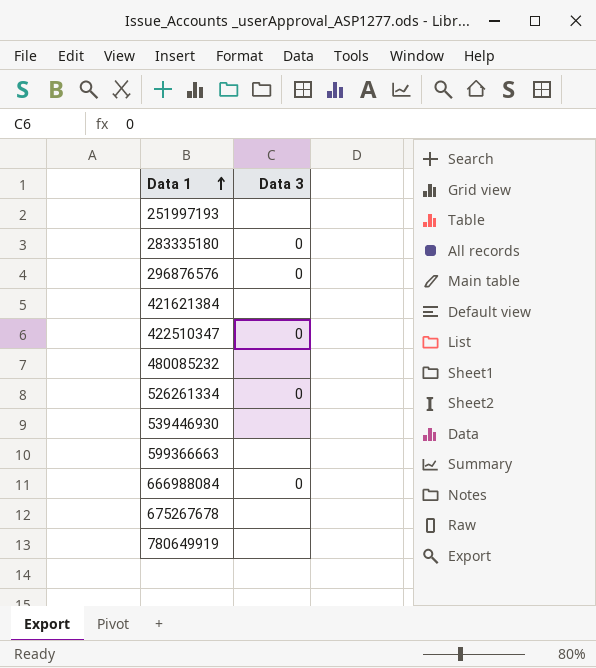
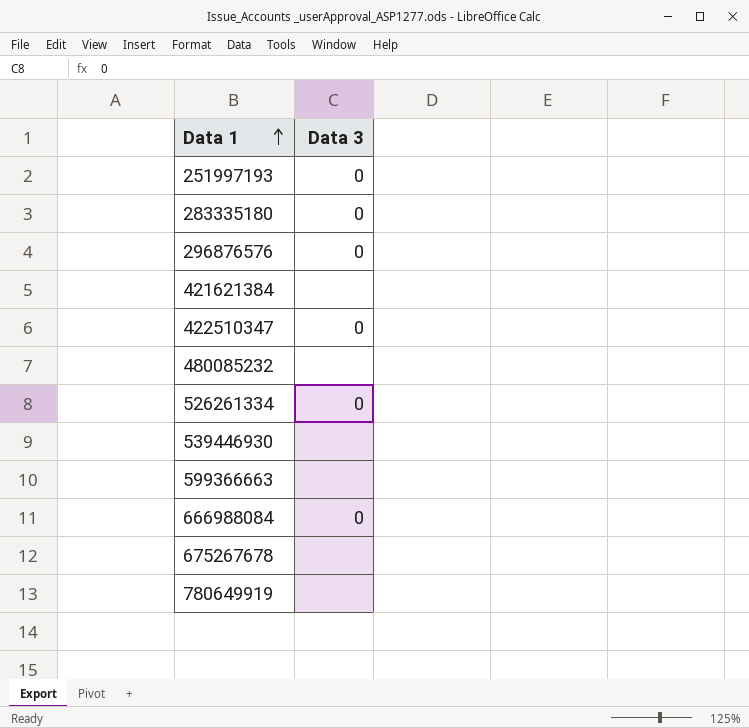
251997193 | Data 3: none -> 0

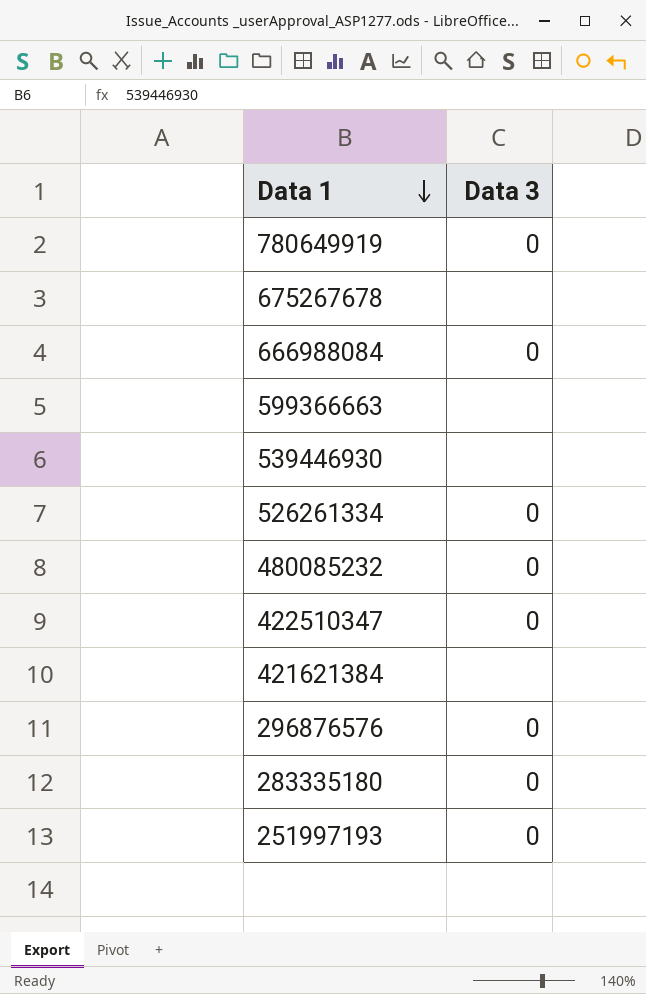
row order: Data 1 ascending -> Data 1 descending
780649919 | Data 3: none -> 0
480085232 | Data 3: none -> 0

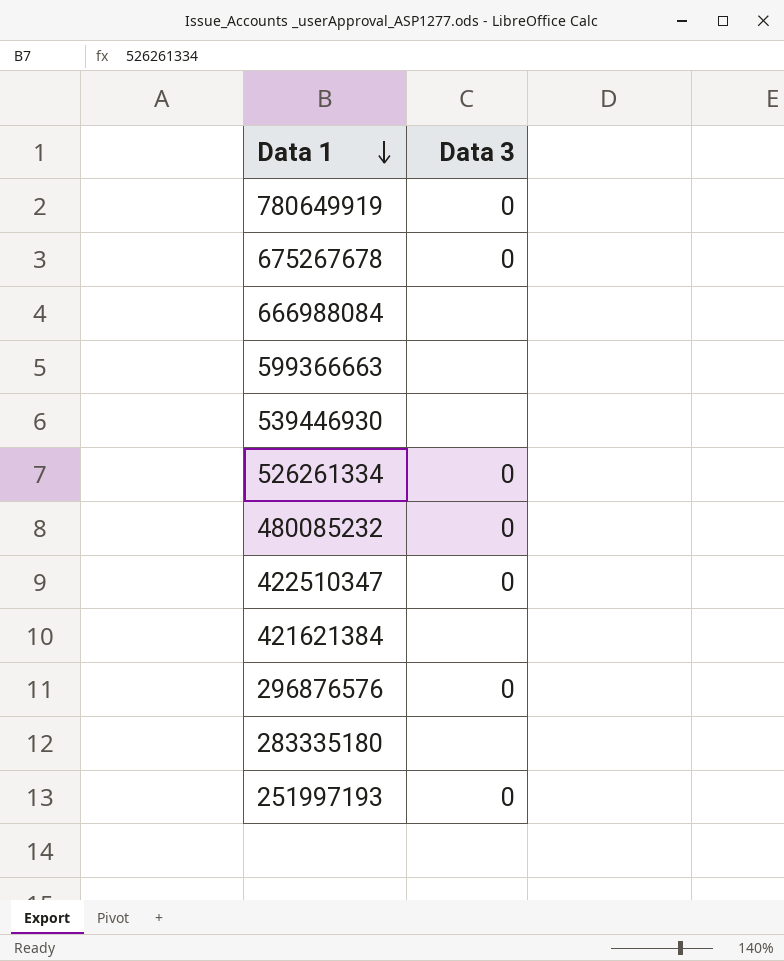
675267678 | Data 3: none -> 0
666988084 | Data 3: 0 -> none
283335180 | Data 3: 0 -> none

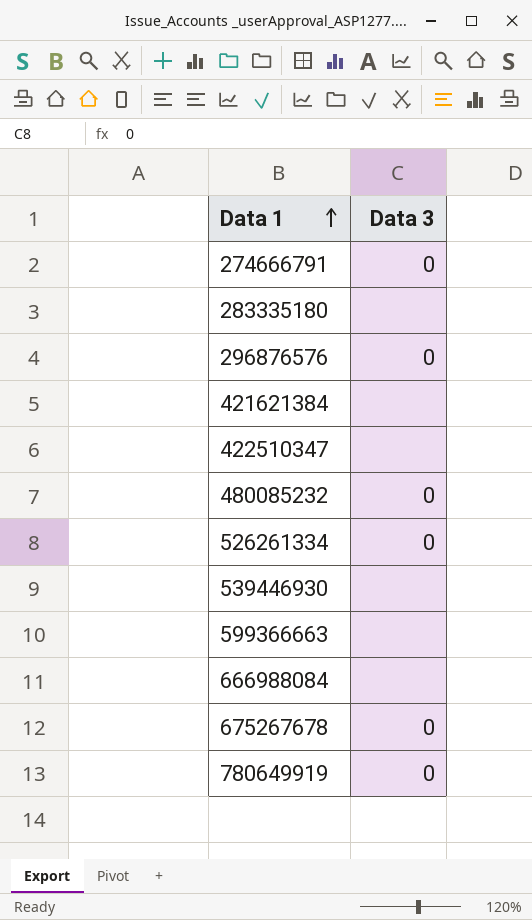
row order: Data 1 descending -> Data 1 ascending
row 251997193: 0 -> none
row 274666791: none -> 0
422510347 | Data 3: 0 -> none

